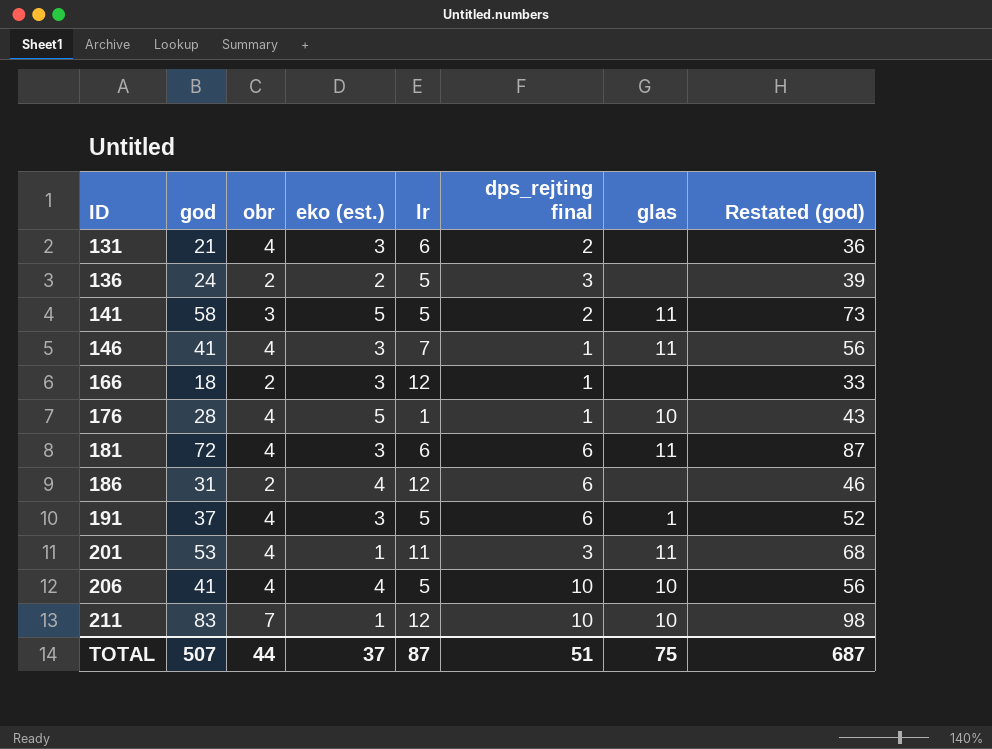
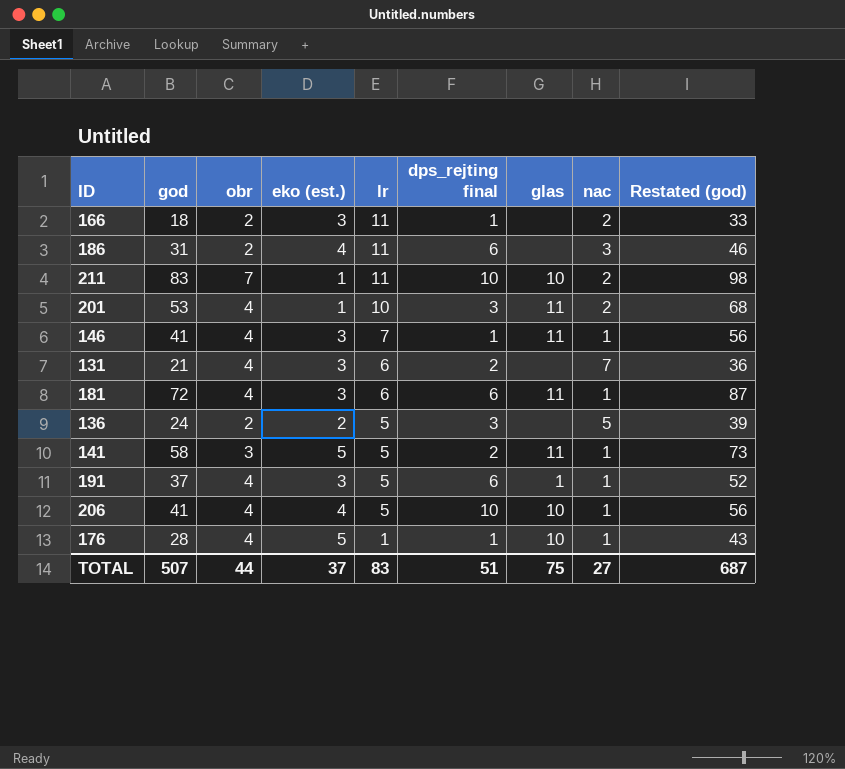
row order: ID ascending -> lr descending
column nac | position: none -> 8
166 | lr: 12 -> 11
186 | lr: 12 -> 11
211 | lr: 12 -> 11
201 | lr: 11 -> 10
TOTAL | lr: 87 -> 83

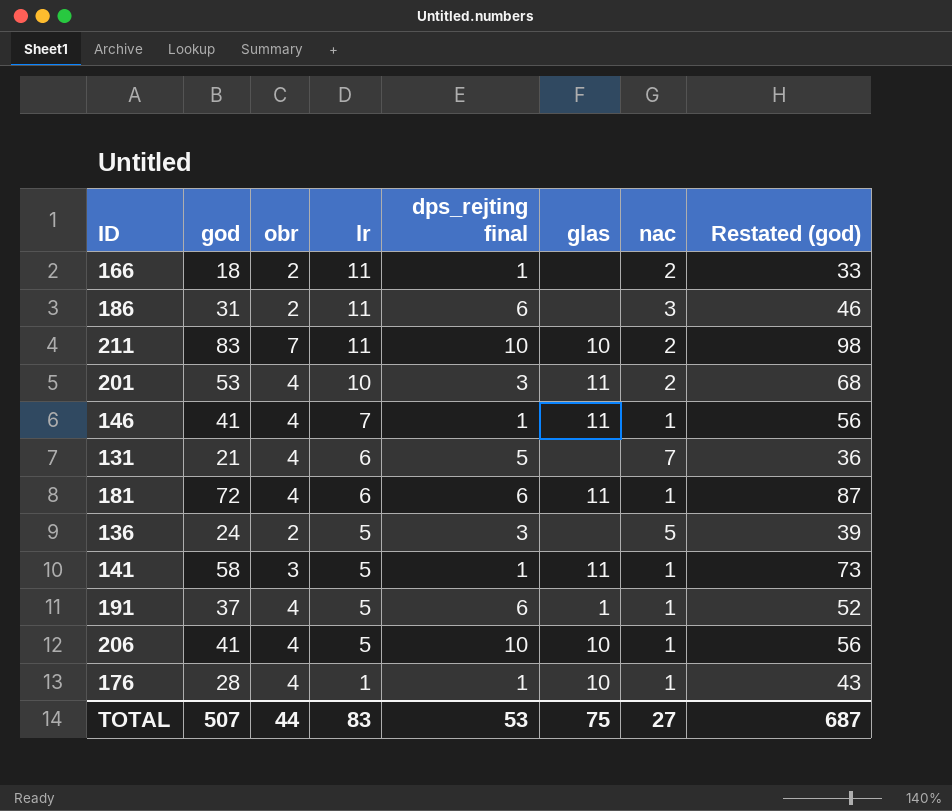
column eko (est.) | position: 4 -> none
131 | dps_rejting final: 2 -> 5
141 | dps_rejting final: 2 -> 1
TOTAL | dps_rejting final: 51 -> 53

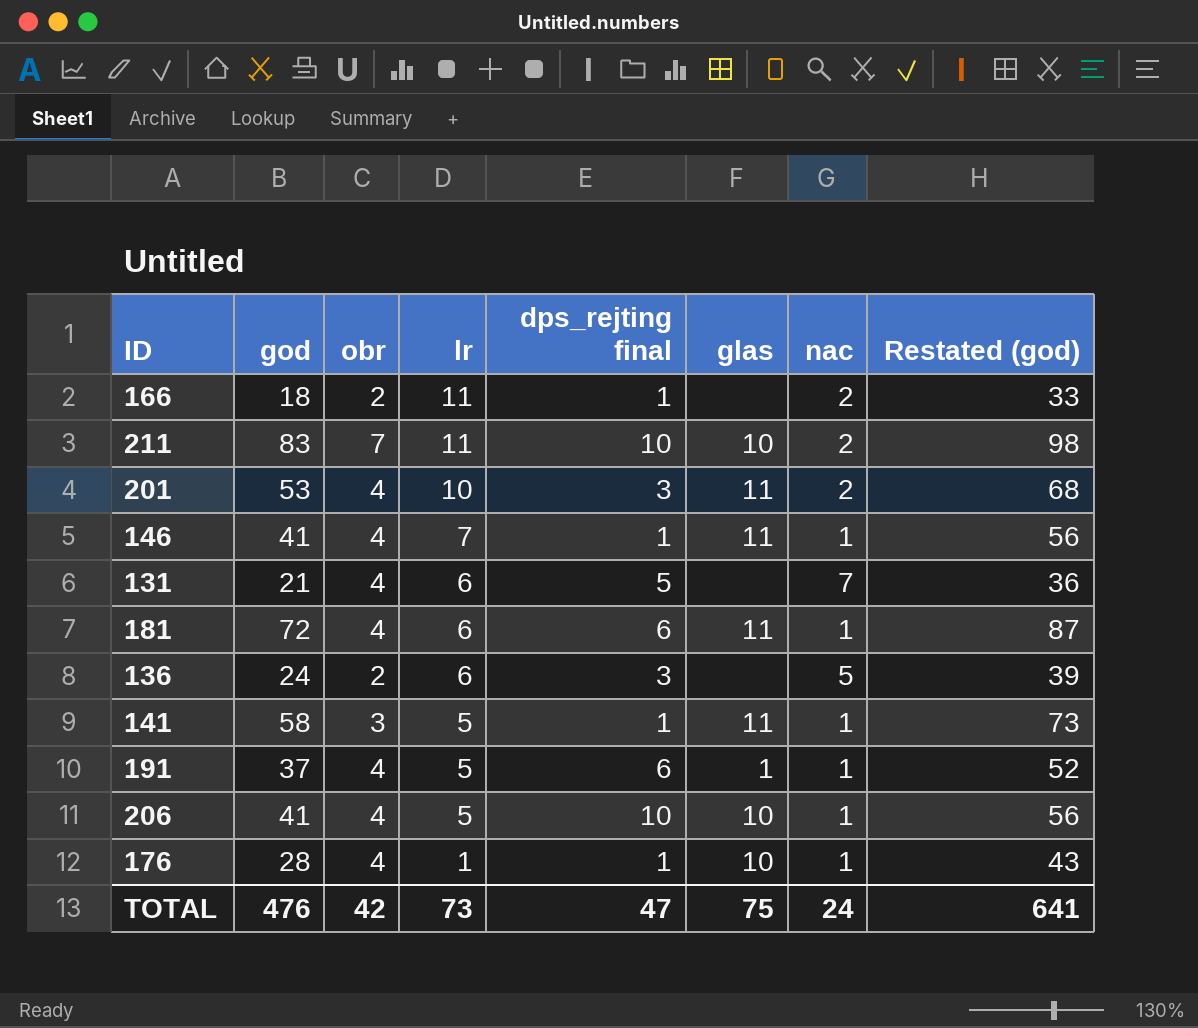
row 186: 31 | 2 | 11 | 6 | none | 3 | 46 -> none
136 | lr: 5 -> 6
TOTAL | god: 507 -> 476
TOTAL | obr: 44 -> 42
TOTAL | lr: 83 -> 73
TOTAL | dps_rejting final: 53 -> 47
TOTAL | nac: 27 -> 24
TOTAL | Restated (god): 687 -> 641

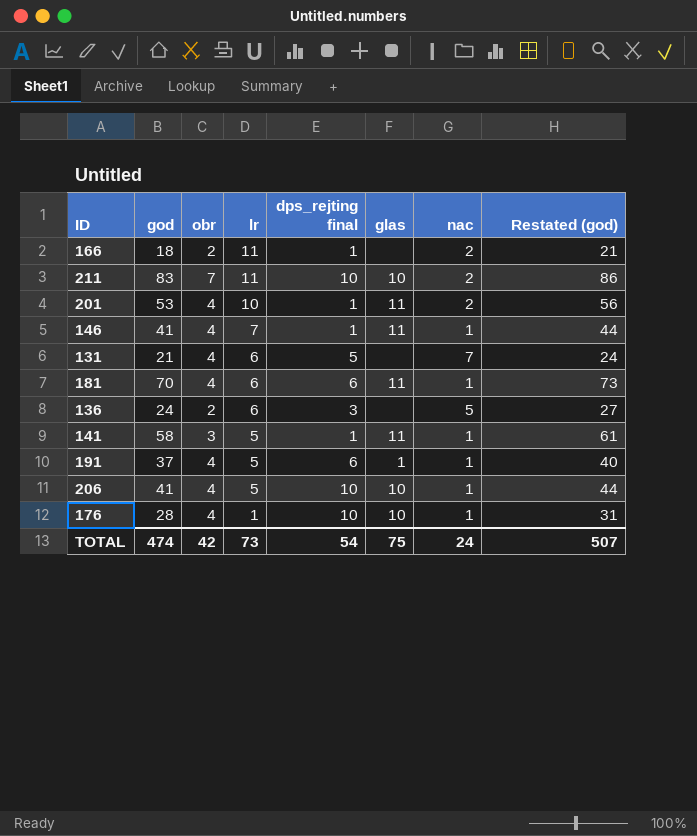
column Restated (god) | formula: [god] + 15 -> [god] + 3
201 | dps_rejting final: 3 -> 1
181 | god: 72 -> 70
176 | dps_rejting final: 1 -> 10
TOTAL | god: 476 -> 474
TOTAL | dps_rejting final: 47 -> 54
TOTAL | Restated (god): 641 -> 507

